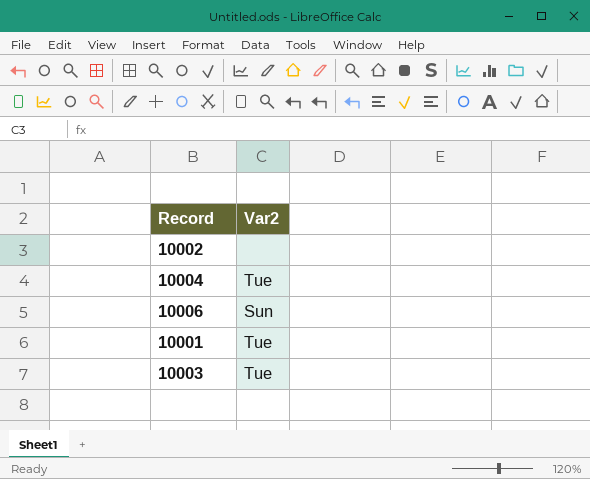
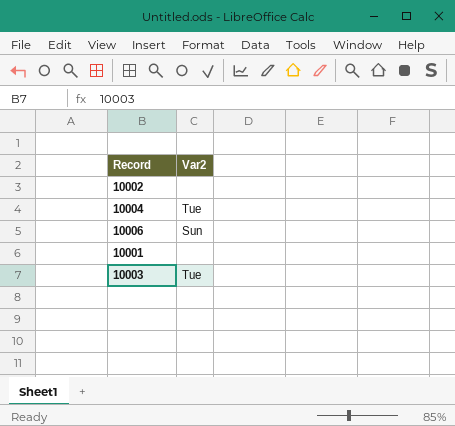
10001 | Var2: Tue -> none

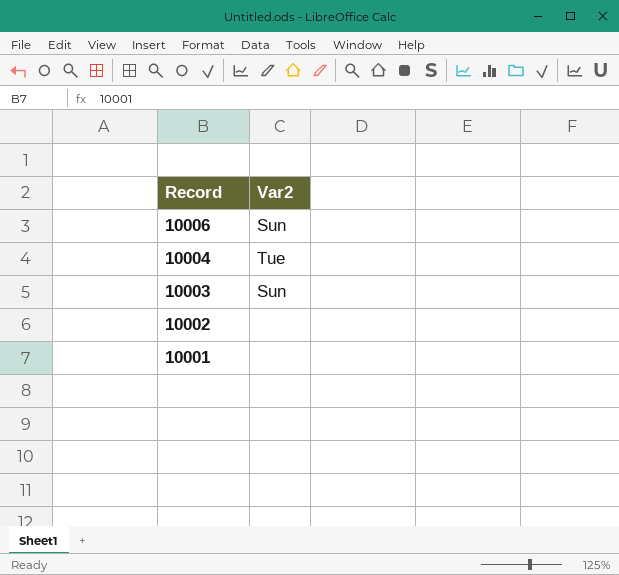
row order: none -> Record descending
10003 | Var2: Tue -> Sun

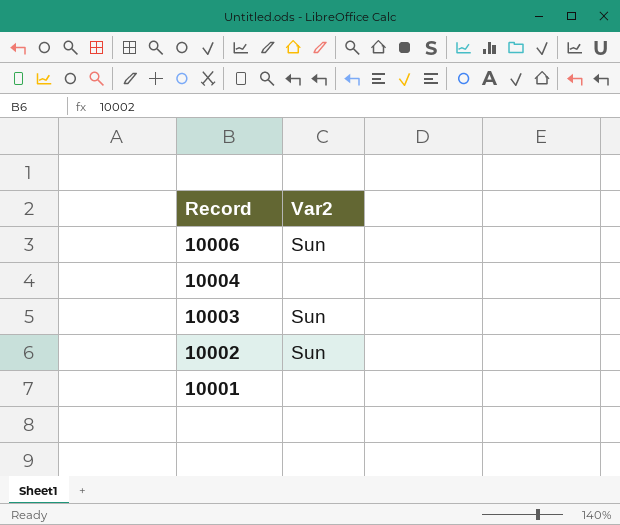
10004 | Var2: Tue -> none
10002 | Var2: none -> Sun

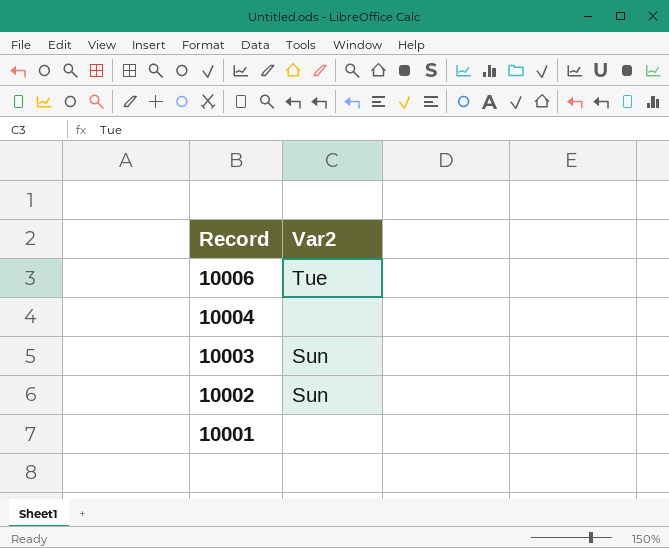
10006 | Var2: Sun -> Tue

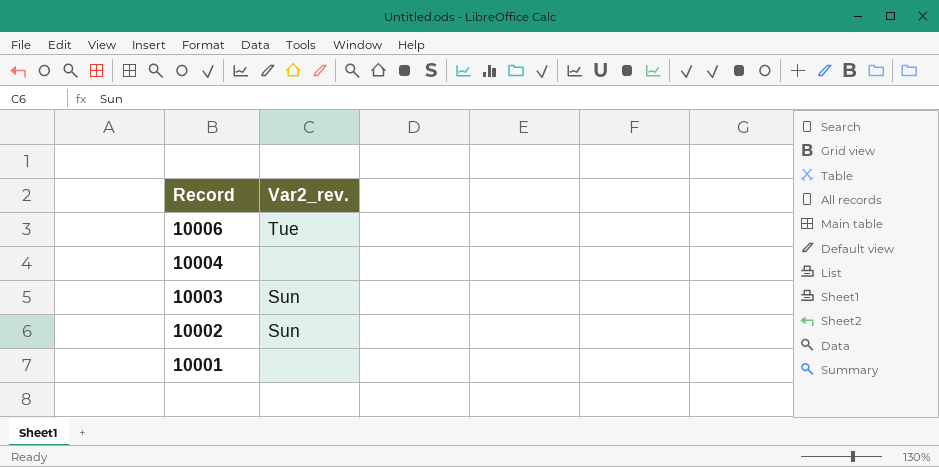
column name: Var2 -> Var2_rev.

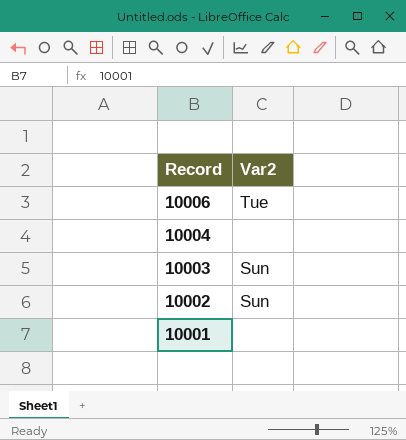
column name: Var2_rev. -> Var2

